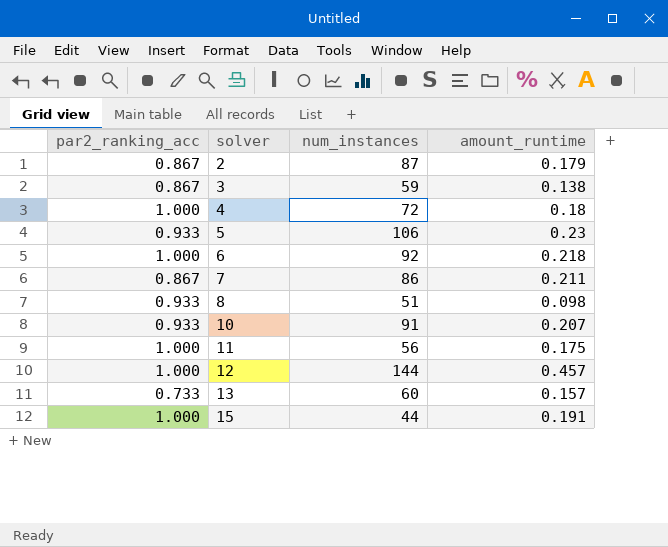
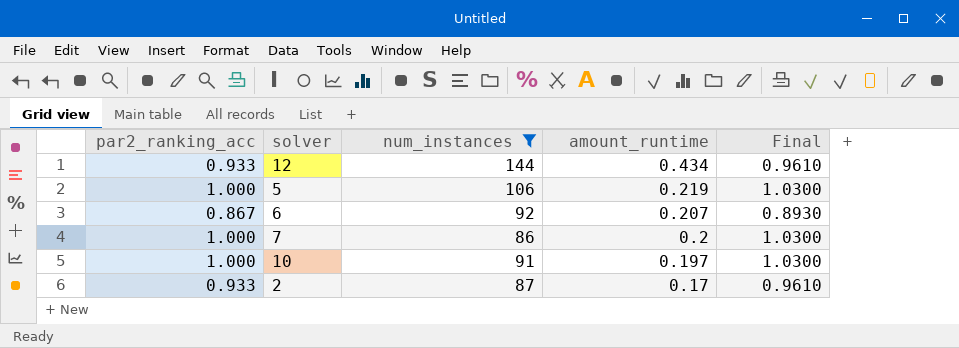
filter: none -> num_instances >= 86
row order: solver ascending -> amount_runtime descending
column Final | formula: none -> [par2_ranking_acc] * 1.03
12 | par2_ranking_acc: 1.000 -> 0.933
12 | amount_runtime: 0.457 -> 0.434
5 | par2_ranking_acc: 0.933 -> 1.000
5 | amount_runtime: 0.23 -> 0.219
6 | par2_ranking_acc: 1.000 -> 0.867
6 | amount_runtime: 0.218 -> 0.207
7 | par2_ranking_acc: 0.867 -> 1.000
7 | amount_runtime: 0.211 -> 0.2
10 | par2_ranking_acc: 0.933 -> 1.000
10 | amount_runtime: 0.207 -> 0.197
2 | par2_ranking_acc: 0.867 -> 0.933
2 | amount_runtime: 0.179 -> 0.17

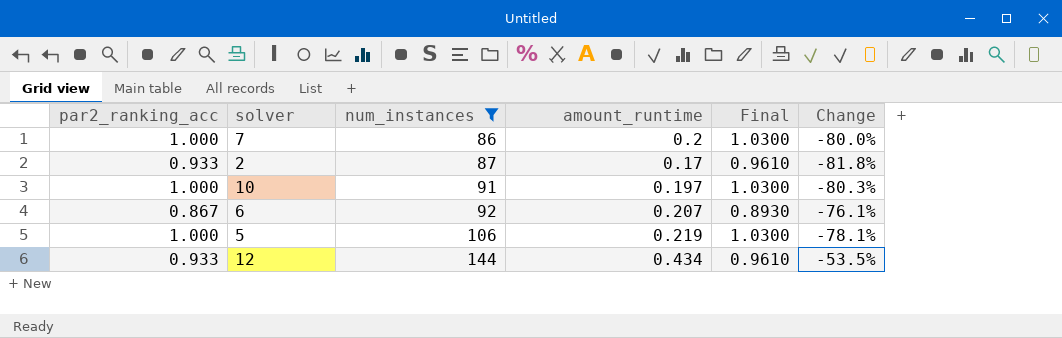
row order: amount_runtime descending -> num_instances ascending
column Change | formula: none -> ([amount_runtime] - [par2_ranking_acc]) / [par2_ranking_acc]

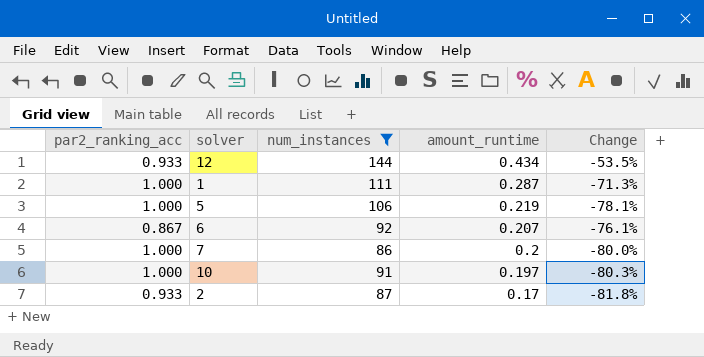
row order: num_instances ascending -> amount_runtime descending
column Final | formula: [par2_ranking_acc] * 1.03 -> none
row 1: none -> 1.000 | 111 | 0.287 | -71.3%

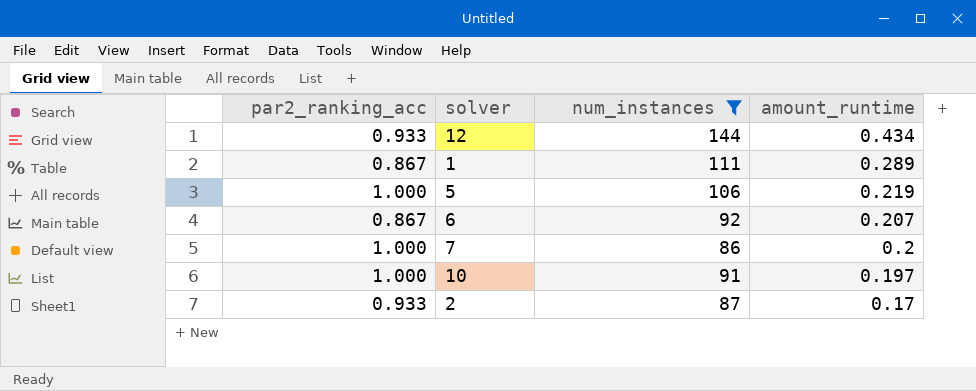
column Change | formula: ([amount_runtime] - [par2_ranking_acc]) / [par2_ranking_acc] -> none
1 | par2_ranking_acc: 1.000 -> 0.867
1 | amount_runtime: 0.287 -> 0.289

